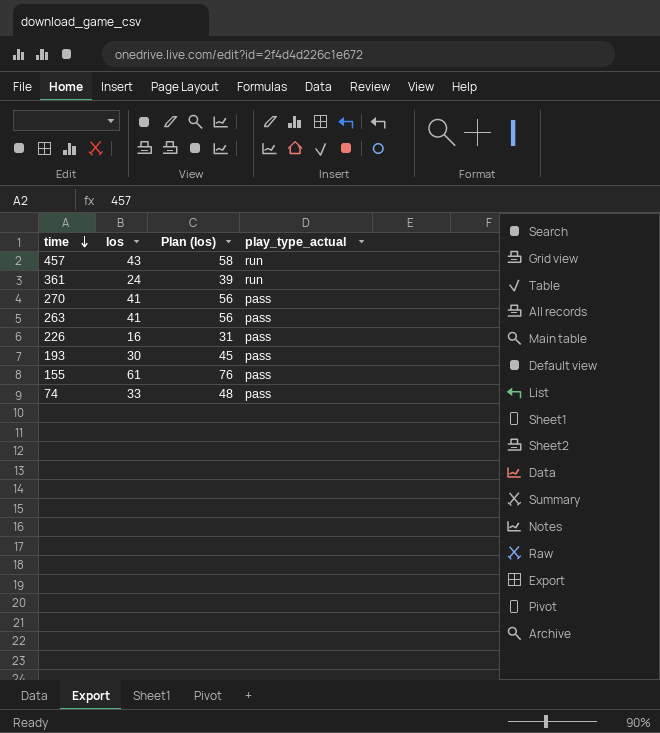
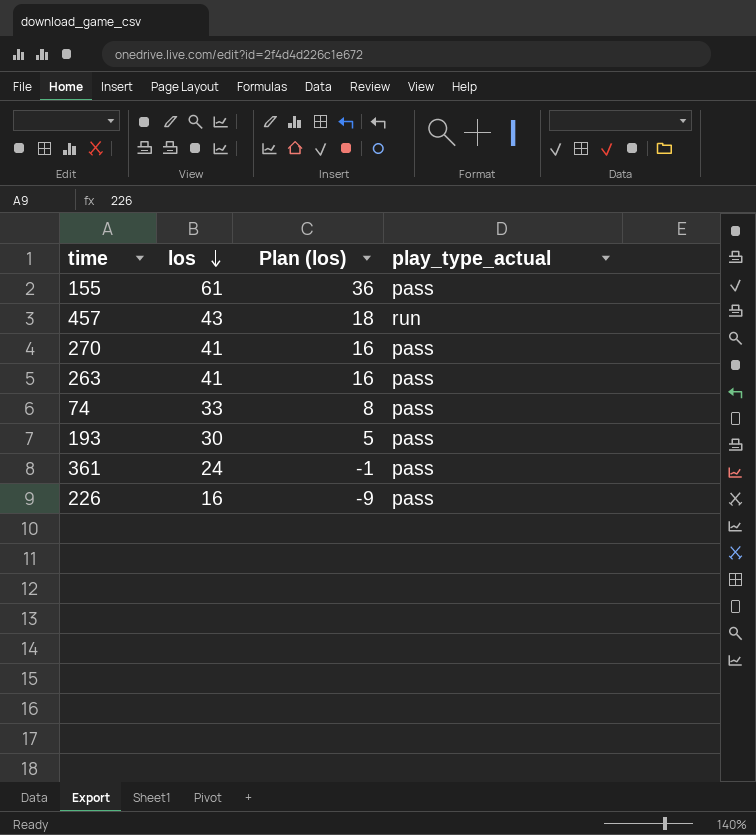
row order: time descending -> los descending
column Plan (los) | formula: [los] + 15 -> [los] - 25
361 | play_type_actual: run -> pass

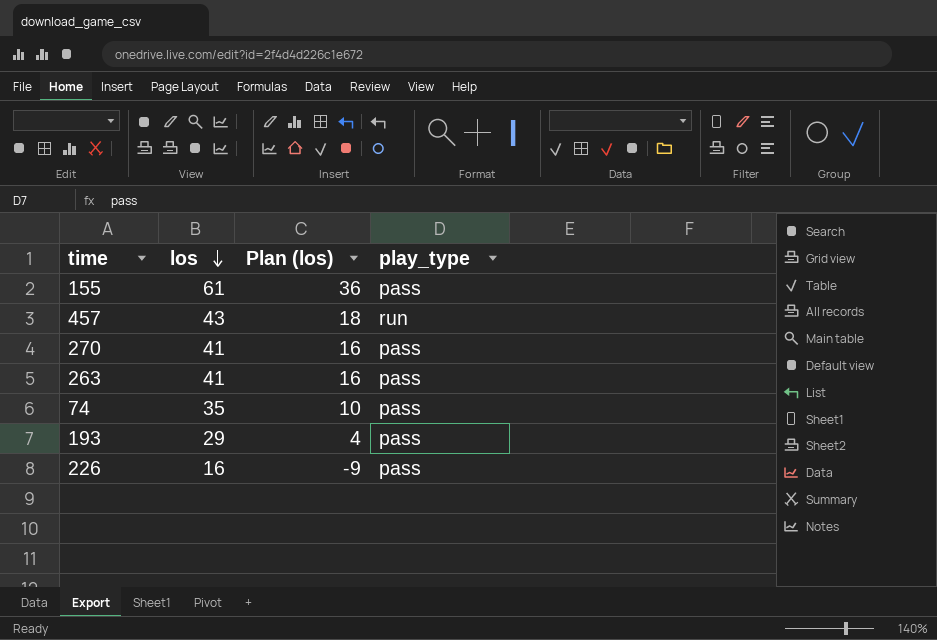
column name: play_type_actual -> play_type
row 361: 24 | -1 | pass -> none
74 | los: 33 -> 35
74 | Plan (los): 8 -> 10
193 | los: 30 -> 29
193 | Plan (los): 5 -> 4

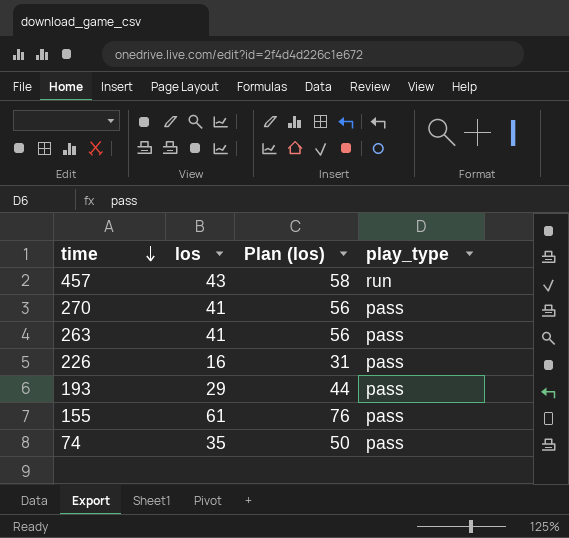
row order: los descending -> time descending
column Plan (los) | formula: [los] - 25 -> [los] + 15

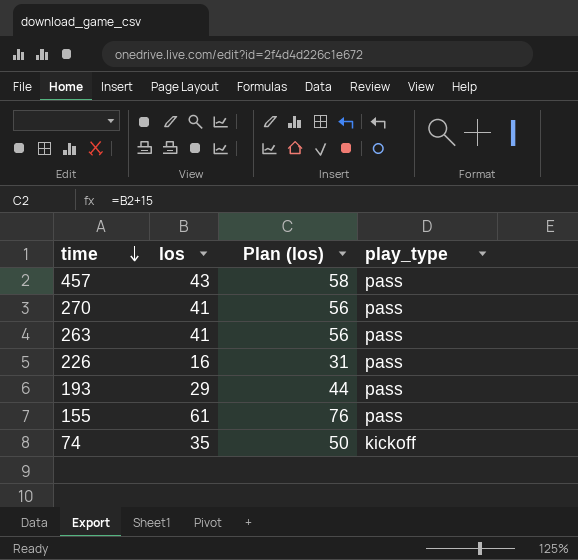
457 | play_type: run -> pass
74 | play_type: pass -> kickoff

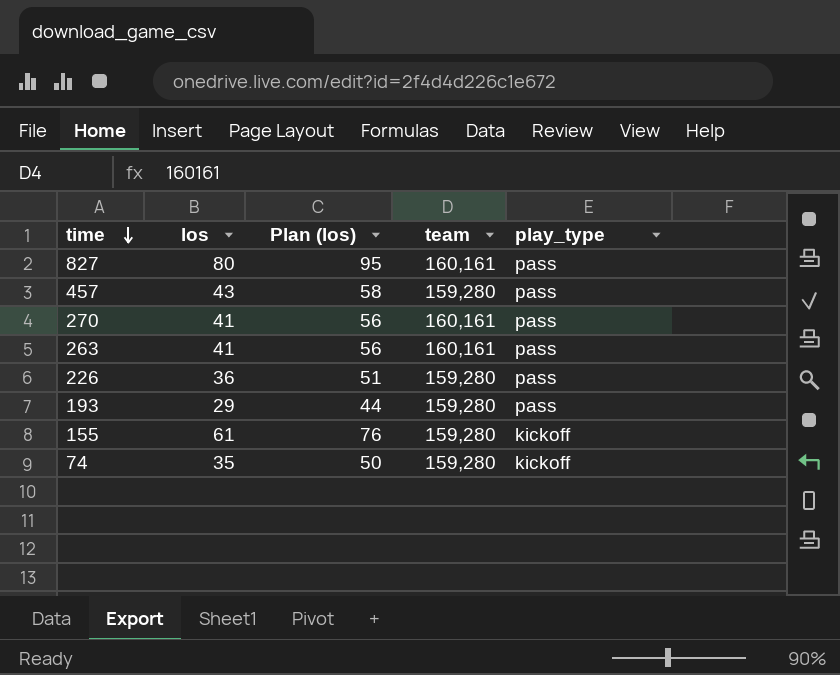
column team | position: none -> 4
row 827: none -> 80 | 95 | 160,161 | pass
226 | los: 16 -> 36
226 | Plan (los): 31 -> 51
155 | play_type: pass -> kickoff

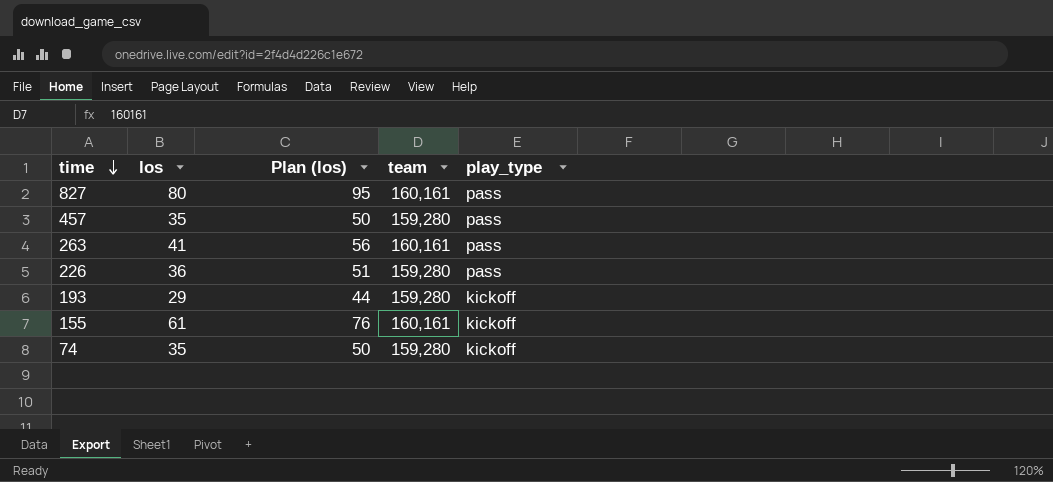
row 270: 41 | 56 | 160,161 | pass -> none
457 | los: 43 -> 35
457 | Plan (los): 58 -> 50
193 | play_type: pass -> kickoff
155 | team: 159,280 -> 160,161

